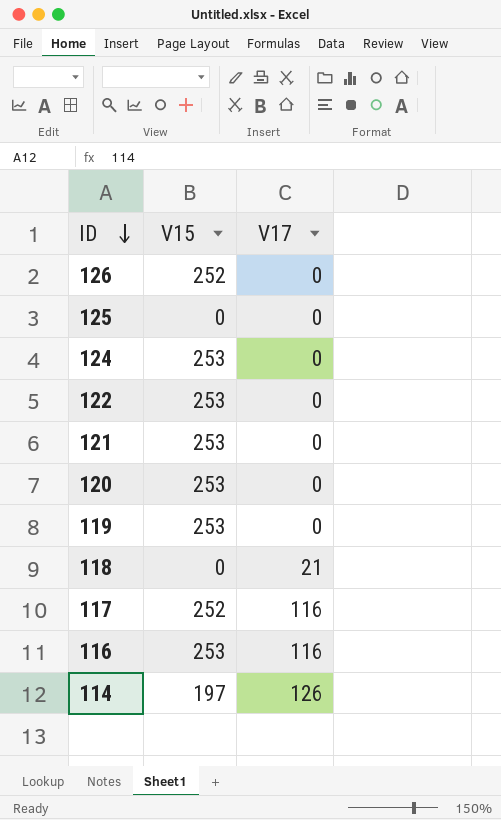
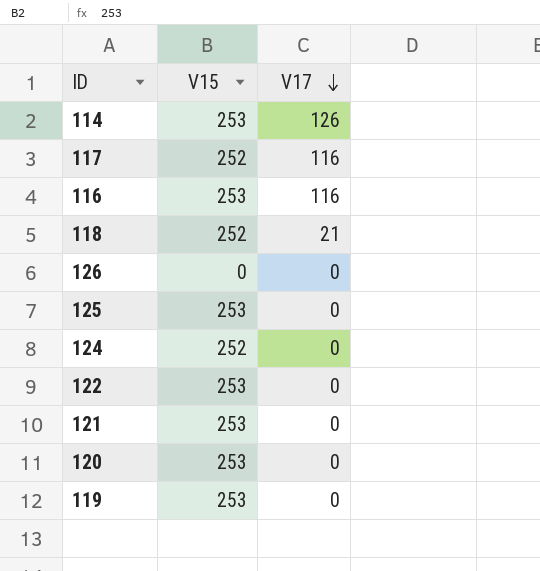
row order: ID descending -> V17 descending
114 | V15: 197 -> 253
118 | V15: 0 -> 252
126 | V15: 252 -> 0
125 | V15: 0 -> 253
124 | V15: 253 -> 252

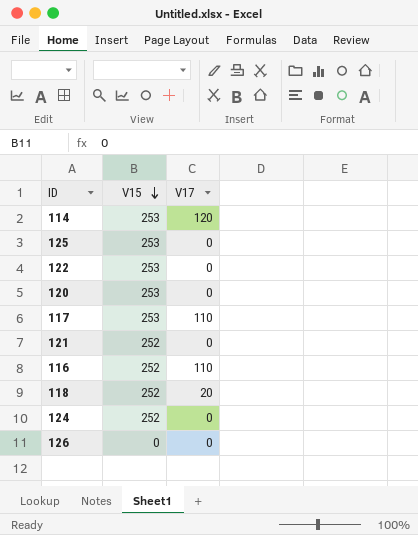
row order: V17 descending -> V15 descending
row 119: 253 | 0 -> none
114 | V17: 126 -> 120
117 | V15: 252 -> 253
117 | V17: 116 -> 110
121 | V15: 253 -> 252
116 | V15: 253 -> 252
116 | V17: 116 -> 110
118 | V17: 21 -> 20

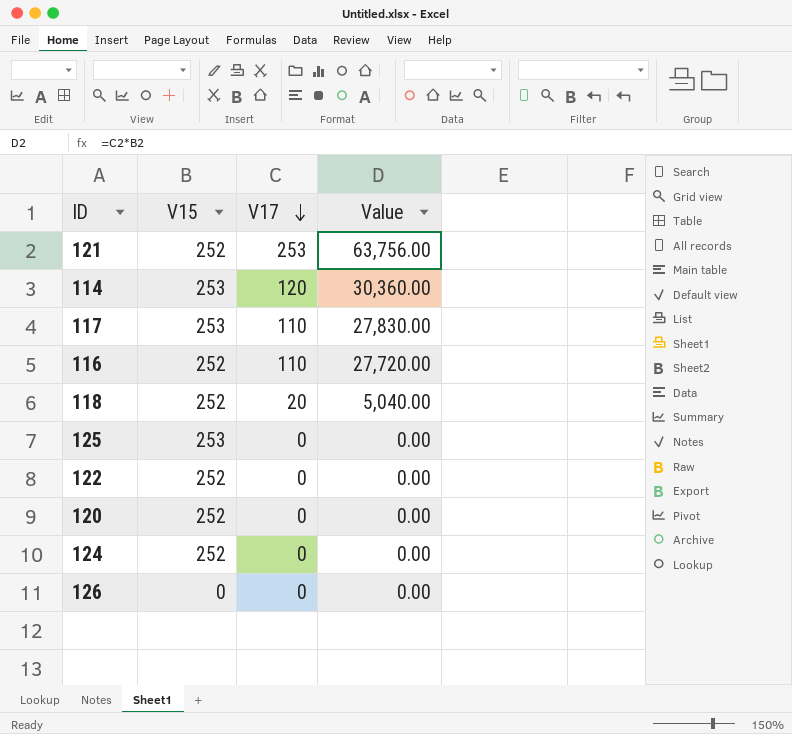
row order: V15 descending -> V17 descending
column Value | formula: none -> [V15] * [V17]
121 | V17: 0 -> 253
122 | V15: 253 -> 252
120 | V15: 253 -> 252

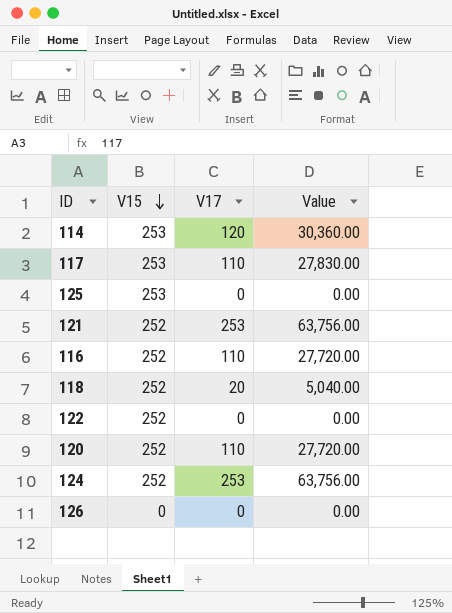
row order: V17 descending -> V15 descending
120 | V17: 0 -> 110
120 | Value: 0.00 -> 27,720.00
124 | V17: 0 -> 253
124 | Value: 0.00 -> 63,756.00

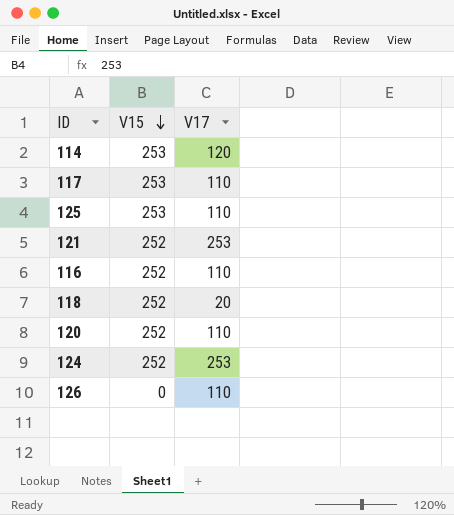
column Value | formula: [V15] * [V17] -> none
row 122: 252 | 0 | 0.00 -> none
125 | V17: 0 -> 110
126 | V17: 0 -> 110

